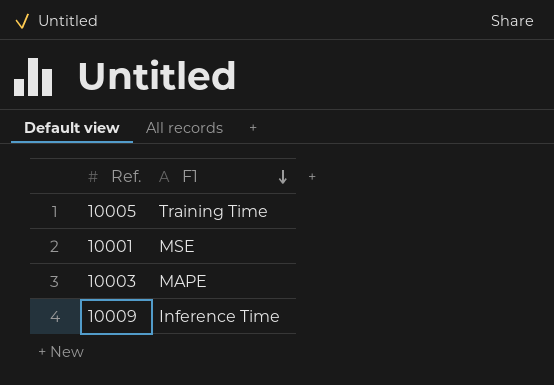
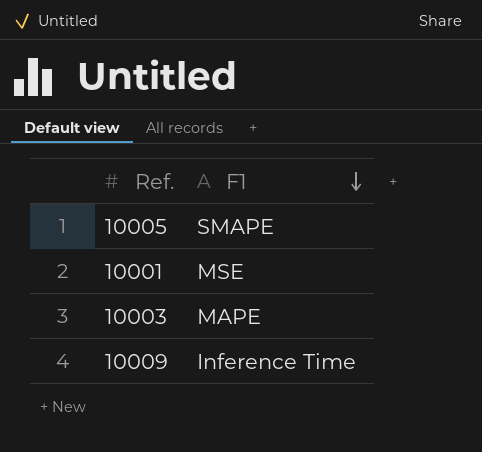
10005 | F1: Training Time -> SMAPE

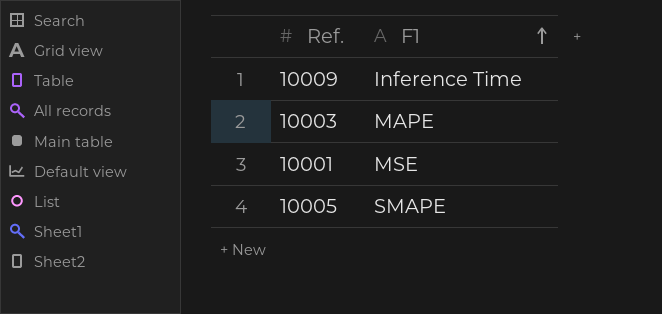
row order: F1 descending -> F1 ascending

